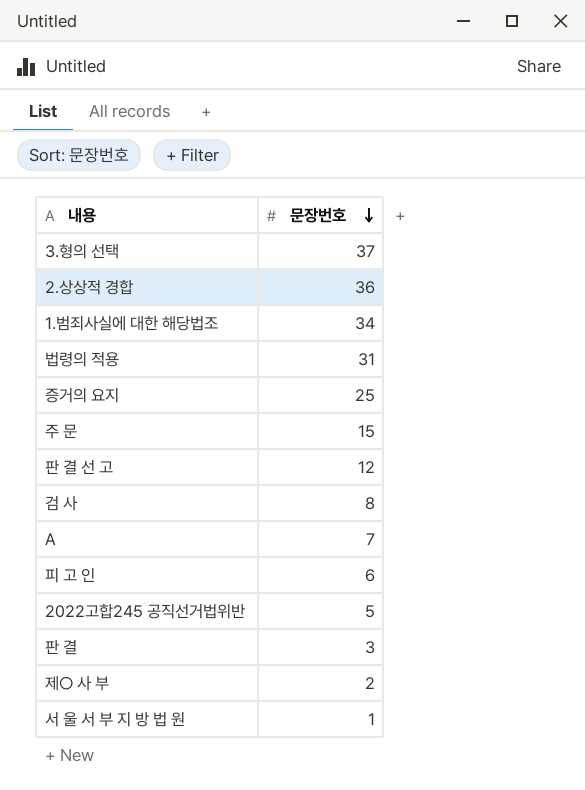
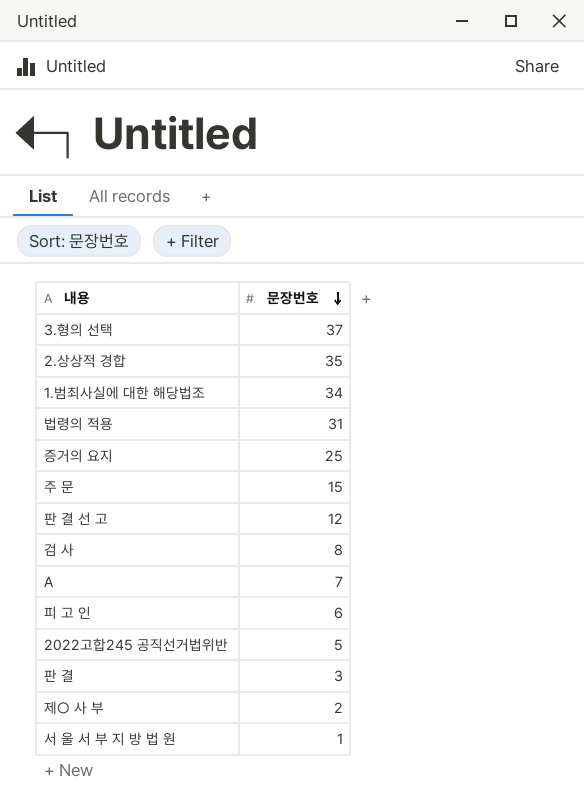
2.상상적 경합 | 문장번호: 36 -> 35

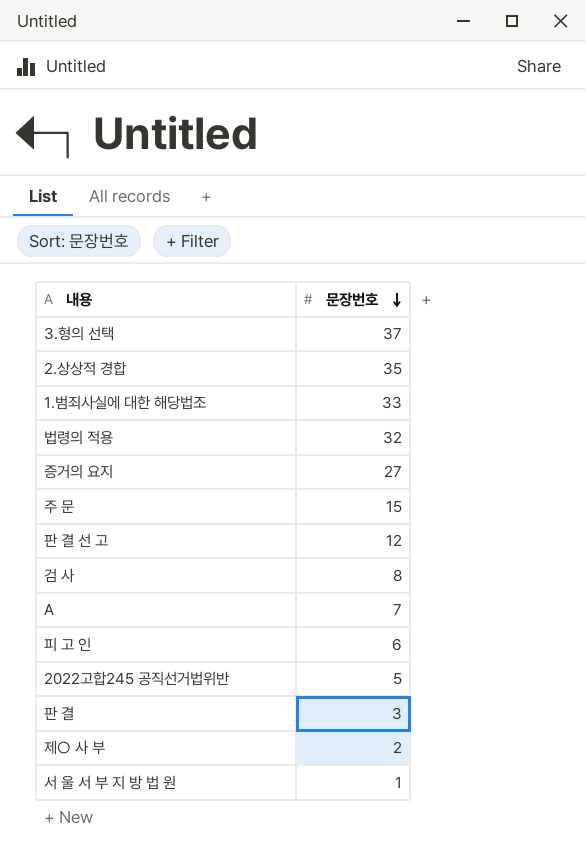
1.범죄사실에 대한 해당법조 | 문장번호: 34 -> 33
법령의 적용 | 문장번호: 31 -> 32
증거의 요지 | 문장번호: 25 -> 27

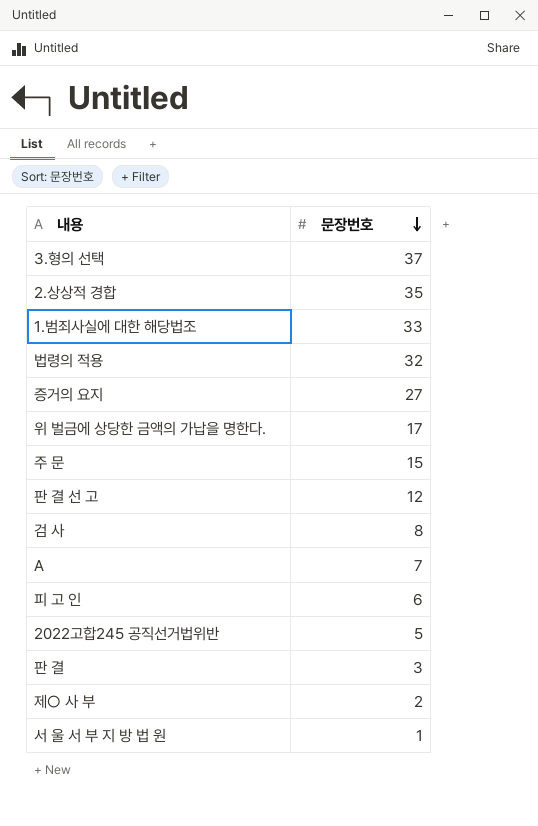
row 위 벌금에 상당한 금액의 가납을 명한다.: none -> 17

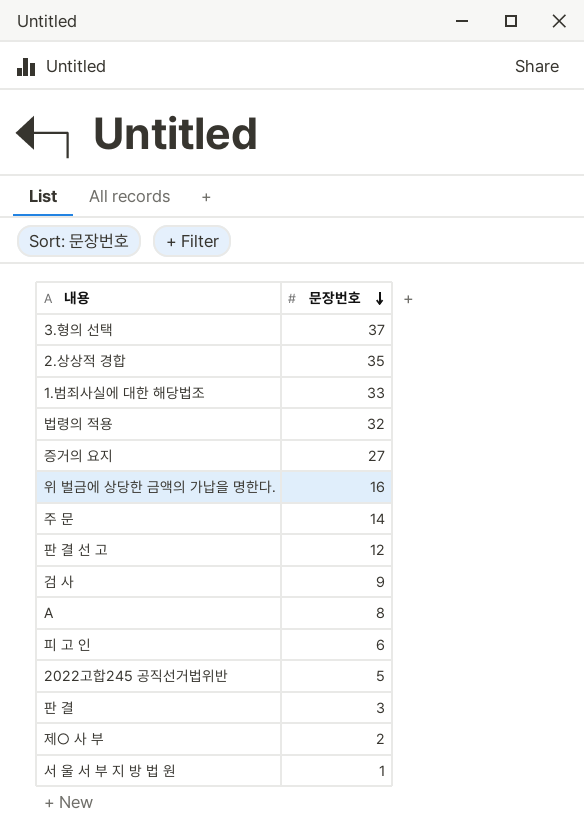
위 벌금에 상당한 금액의 가납을 명한다. | 문장번호: 17 -> 16
주 문 | 문장번호: 15 -> 14
검 사 | 문장번호: 8 -> 9
A | 문장번호: 7 -> 8

